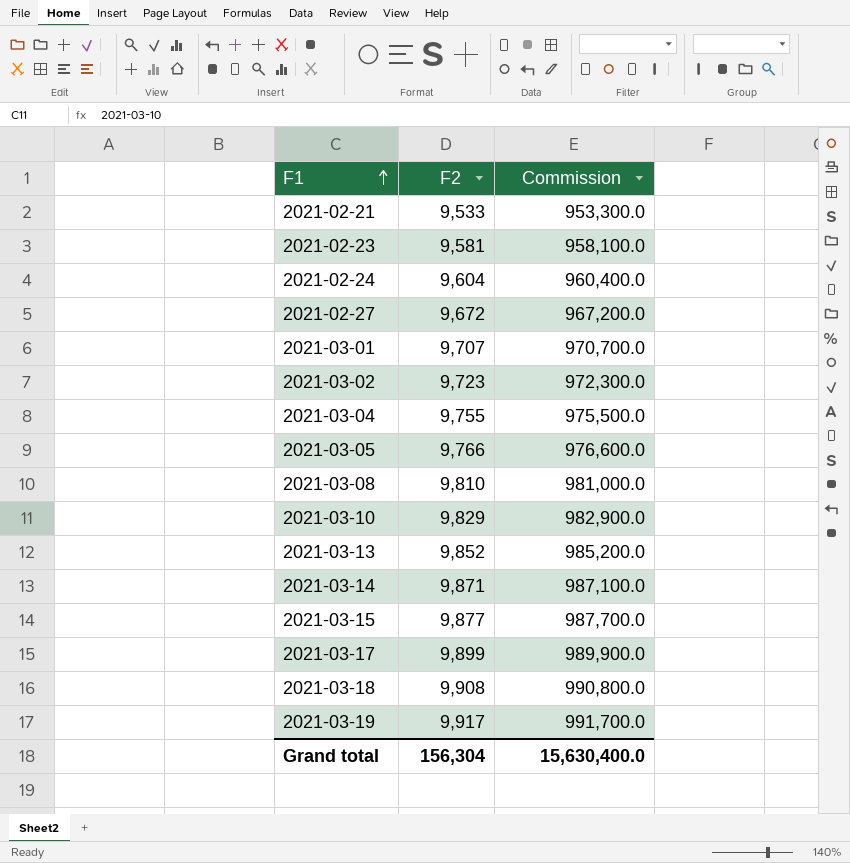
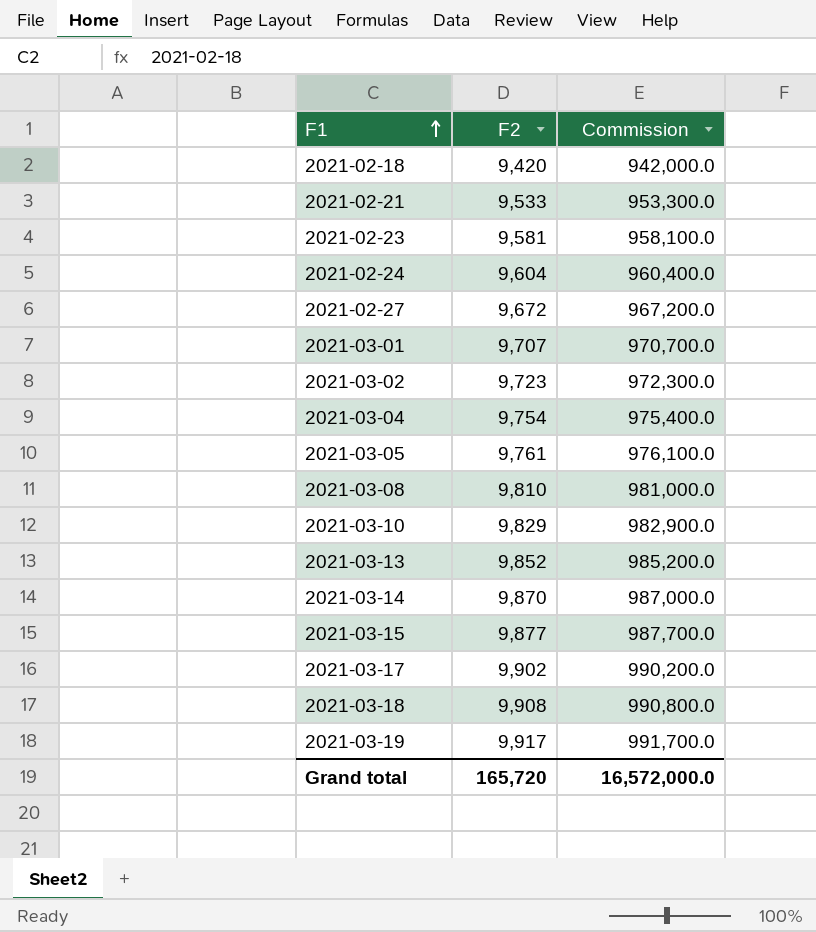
row 2021-02-18: none -> 9,420 | 942,000.0
2021-03-04 | F2: 9,755 -> 9,754
2021-03-04 | Commission: 975,500.0 -> 975,400.0
2021-03-05 | F2: 9,766 -> 9,761
2021-03-05 | Commission: 976,600.0 -> 976,100.0
2021-03-14 | F2: 9,871 -> 9,870
2021-03-14 | Commission: 987,100.0 -> 987,000.0
2021-03-17 | F2: 9,899 -> 9,902
2021-03-17 | Commission: 989,900.0 -> 990,200.0
Grand total | F2: 156,304 -> 165,720
Grand total | Commission: 15,630,400.0 -> 16,572,000.0

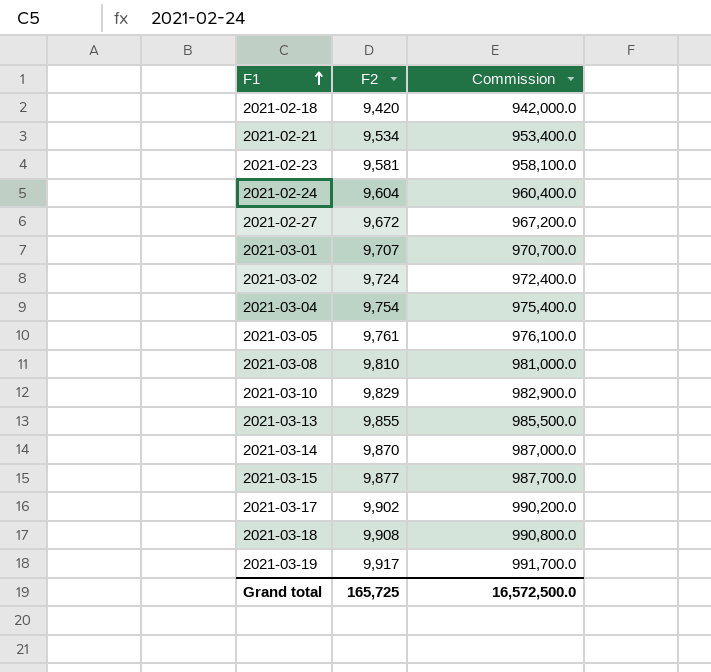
2021-02-21 | F2: 9,533 -> 9,534
2021-02-21 | Commission: 953,300.0 -> 953,400.0
2021-03-02 | F2: 9,723 -> 9,724
2021-03-02 | Commission: 972,300.0 -> 972,400.0
2021-03-13 | F2: 9,852 -> 9,855
2021-03-13 | Commission: 985,200.0 -> 985,500.0
Grand total | F2: 165,720 -> 165,725
Grand total | Commission: 16,572,000.0 -> 16,572,500.0

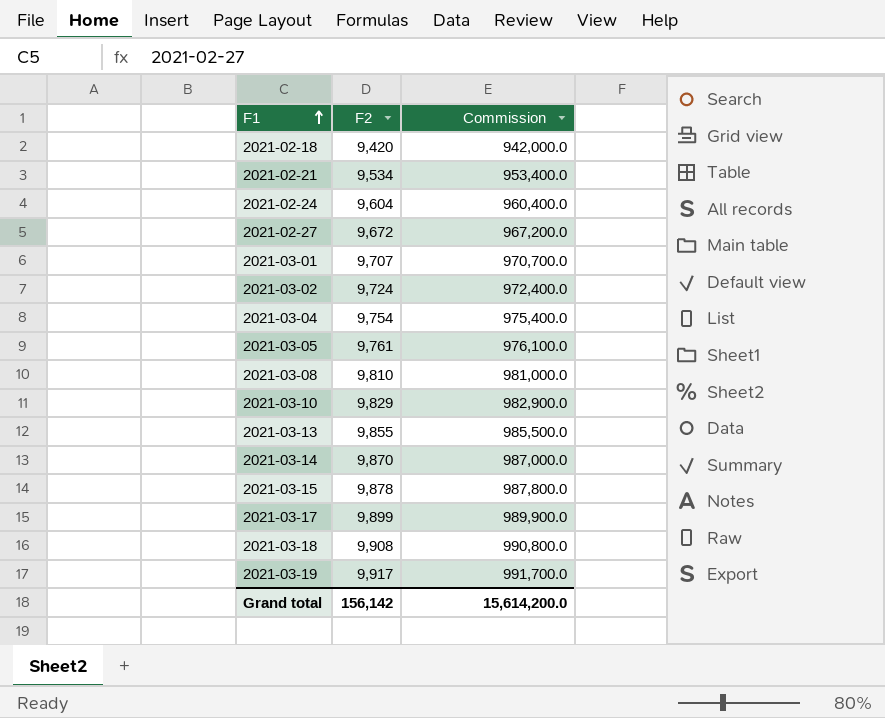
row 2021-02-23: 9,581 | 958,100.0 -> none
2021-03-15 | F2: 9,877 -> 9,878
2021-03-15 | Commission: 987,700.0 -> 987,800.0
2021-03-17 | F2: 9,902 -> 9,899
2021-03-17 | Commission: 990,200.0 -> 989,900.0
Grand total | F2: 165,725 -> 156,142
Grand total | Commission: 16,572,500.0 -> 15,614,200.0

